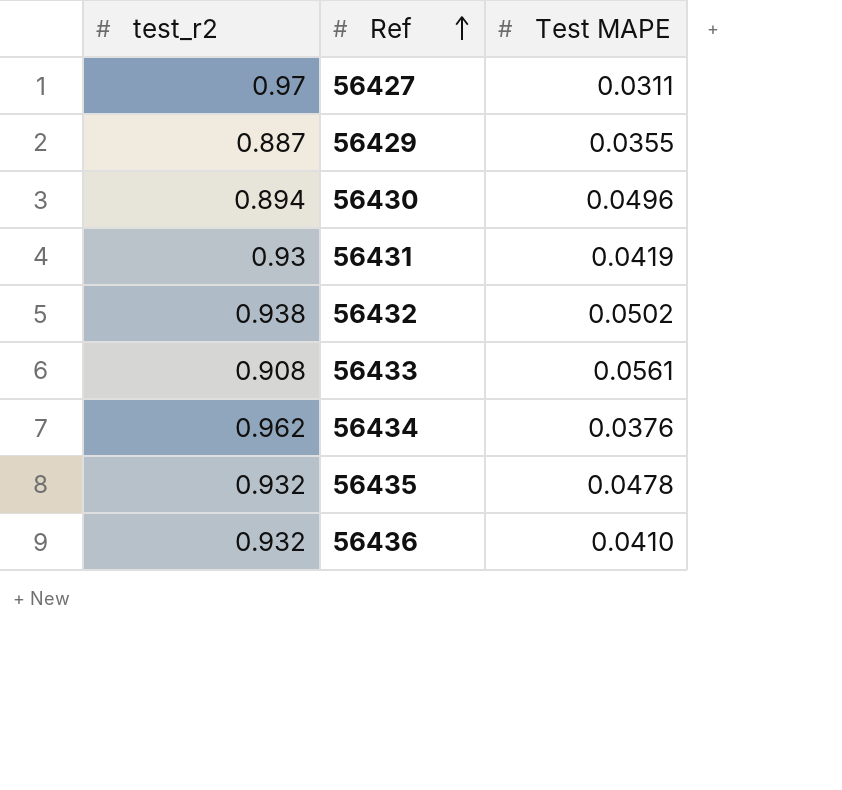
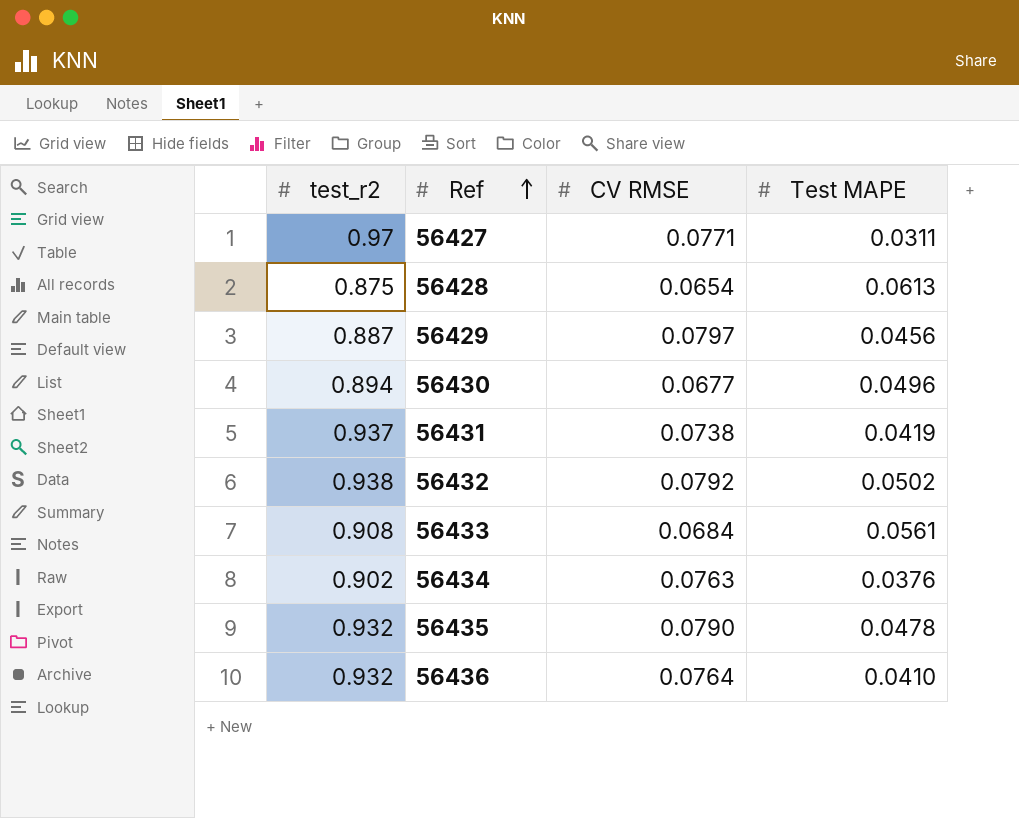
column CV RMSE | position: none -> 3
row 56428: none -> 0.875 | 0.0654 | 0.0613
56429 | Test MAPE: 0.0355 -> 0.0456
56431 | test_r2: 0.93 -> 0.937
56434 | test_r2: 0.962 -> 0.902

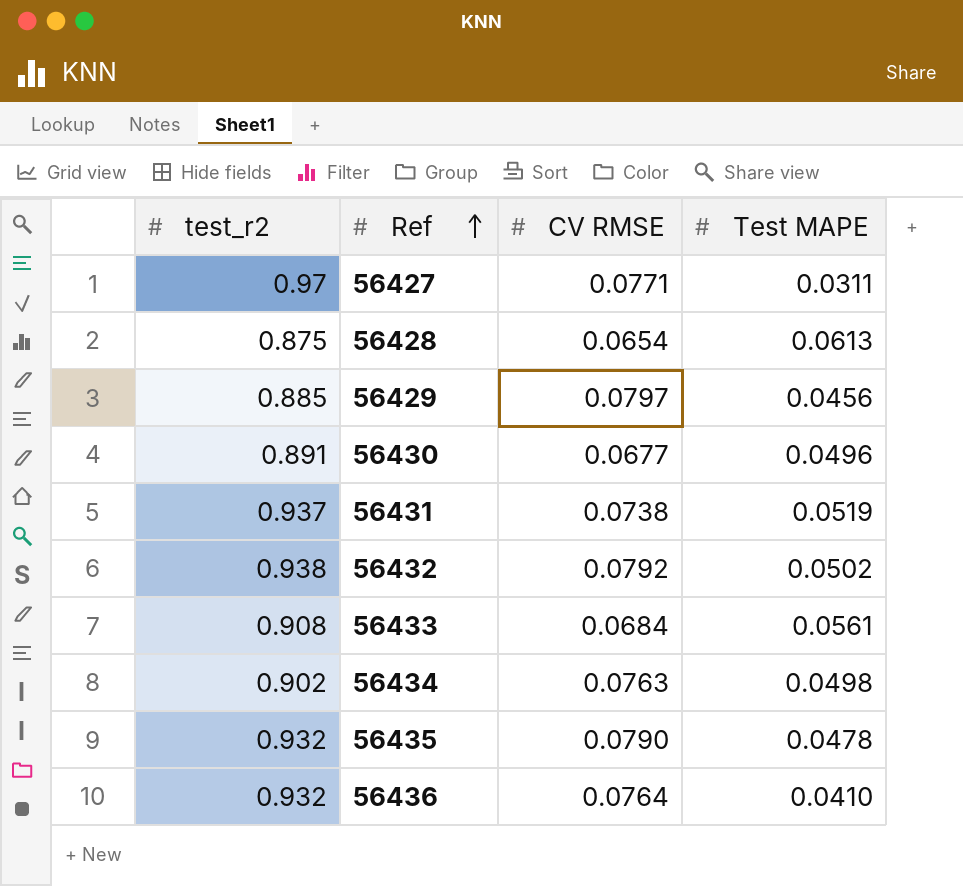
56429 | test_r2: 0.887 -> 0.885
56430 | test_r2: 0.894 -> 0.891
56431 | Test MAPE: 0.0419 -> 0.0519
56434 | Test MAPE: 0.0376 -> 0.0498

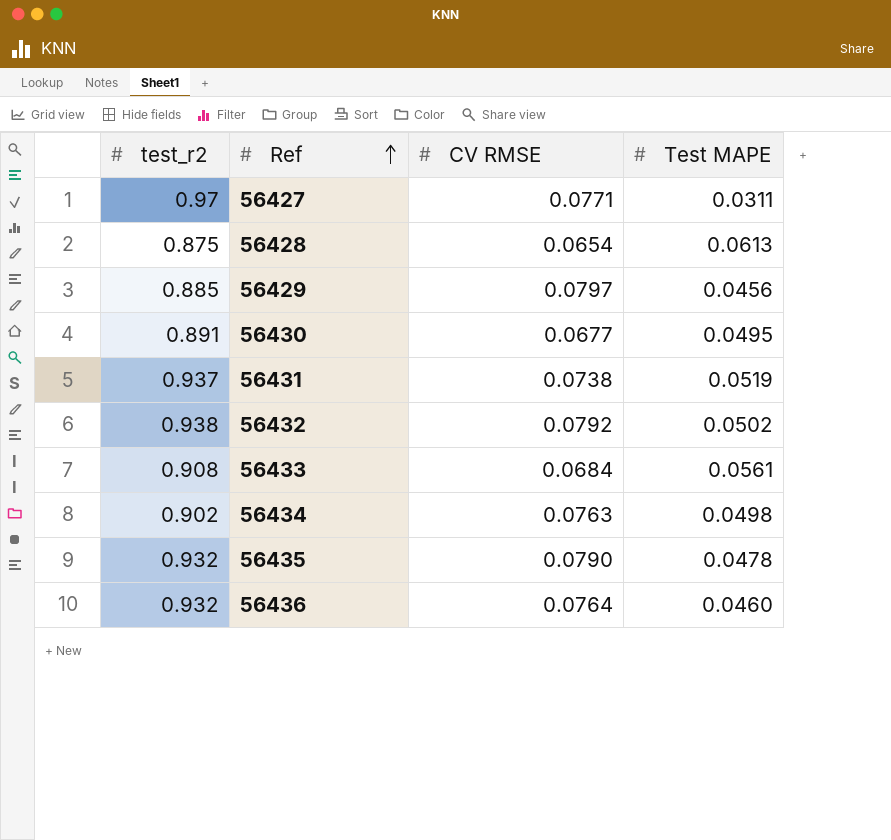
56430 | Test MAPE: 0.0496 -> 0.0495
56436 | Test MAPE: 0.0410 -> 0.0460

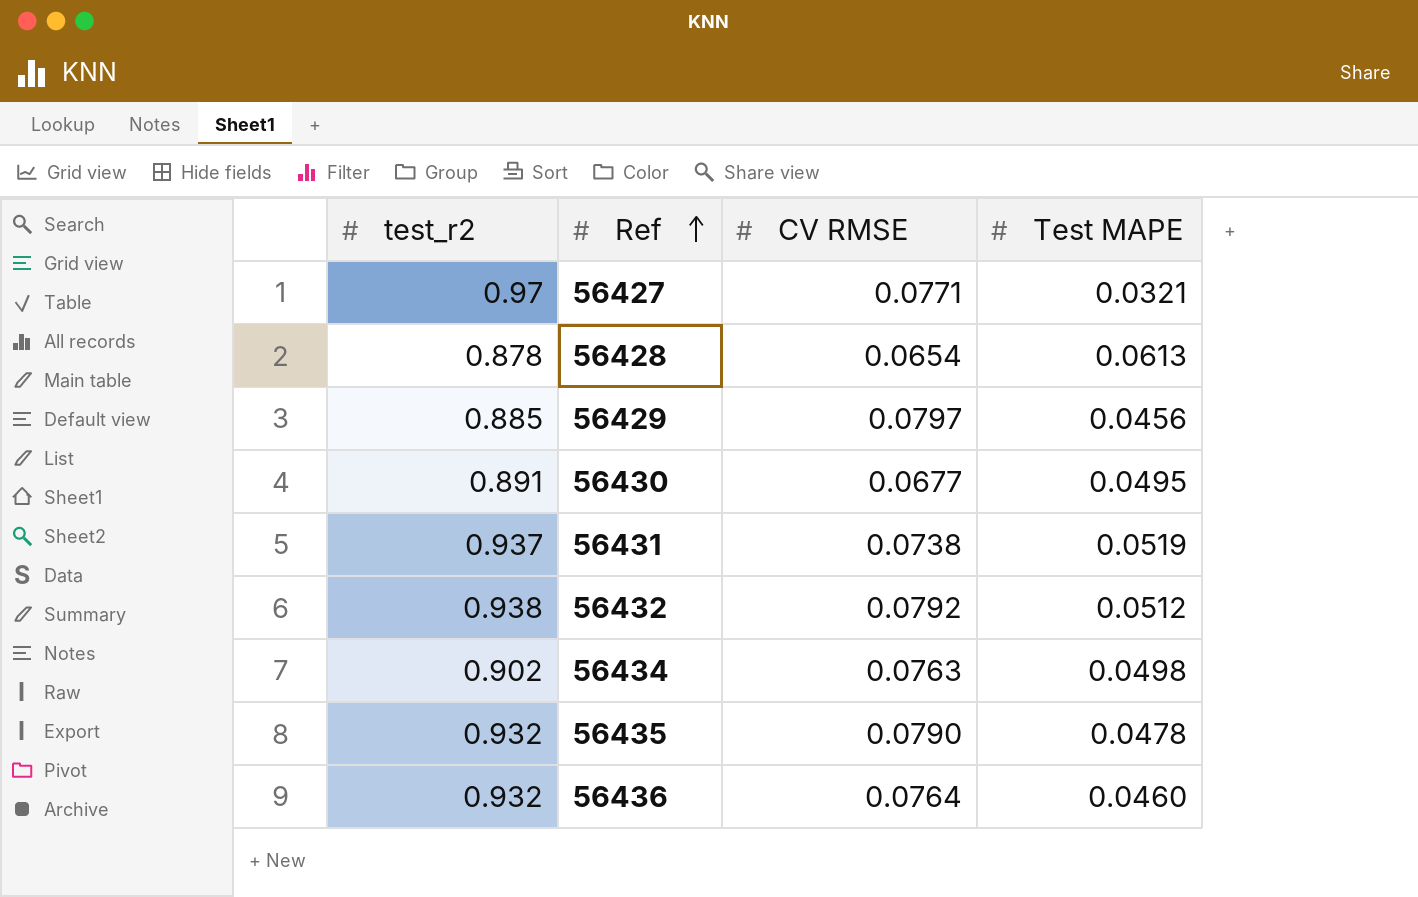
row 56433: 0.908 | 0.0684 | 0.0561 -> none
56427 | Test MAPE: 0.0311 -> 0.0321
56428 | test_r2: 0.875 -> 0.878
56432 | Test MAPE: 0.0502 -> 0.0512

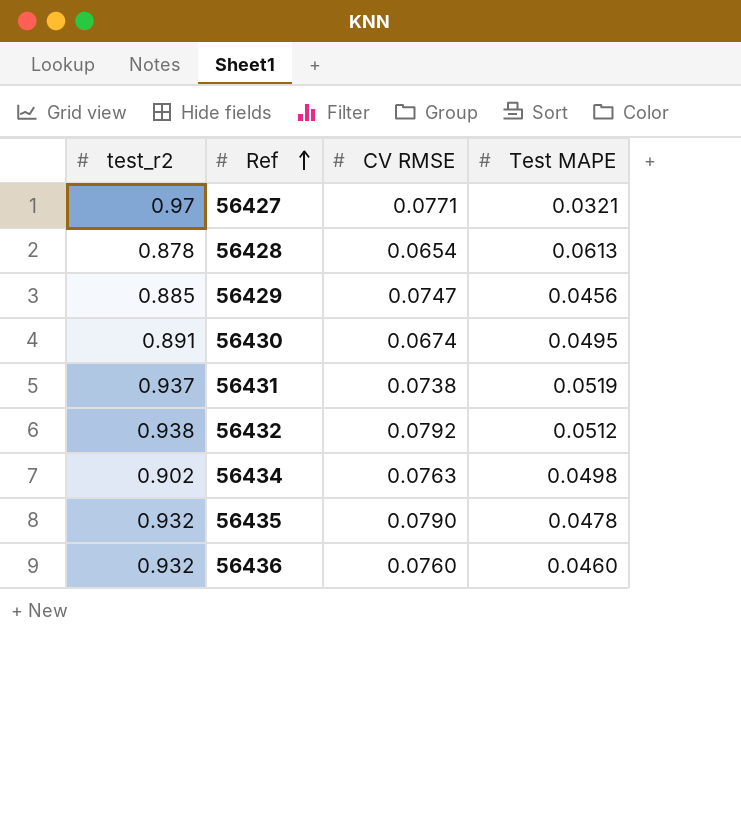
56429 | CV RMSE: 0.0797 -> 0.0747
56430 | CV RMSE: 0.0677 -> 0.0674
56436 | CV RMSE: 0.0764 -> 0.0760

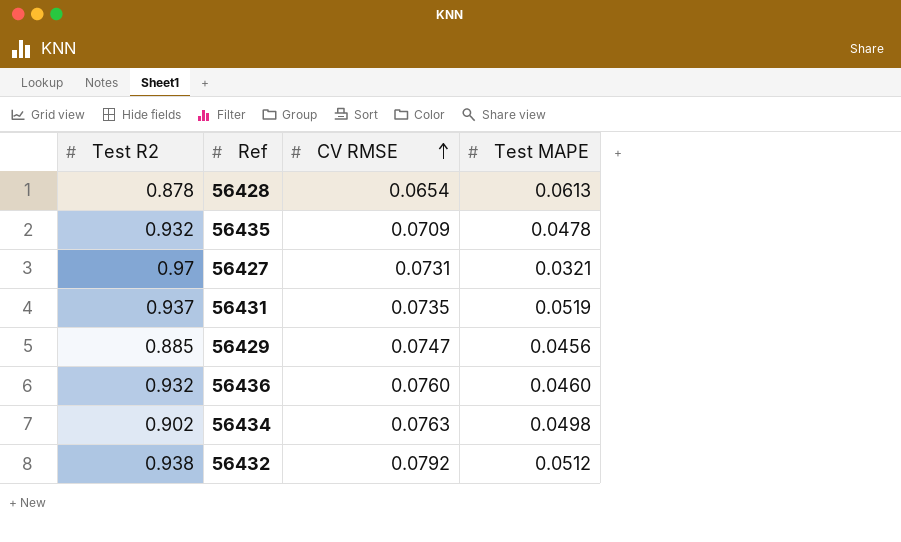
row order: Ref ascending -> CV RMSE ascending
column name: test_r2 -> Test R2
row 56430: 0.891 | 0.0674 | 0.0495 -> none
56435 | CV RMSE: 0.0790 -> 0.0709
56427 | CV RMSE: 0.0771 -> 0.0731
56431 | CV RMSE: 0.0738 -> 0.0735

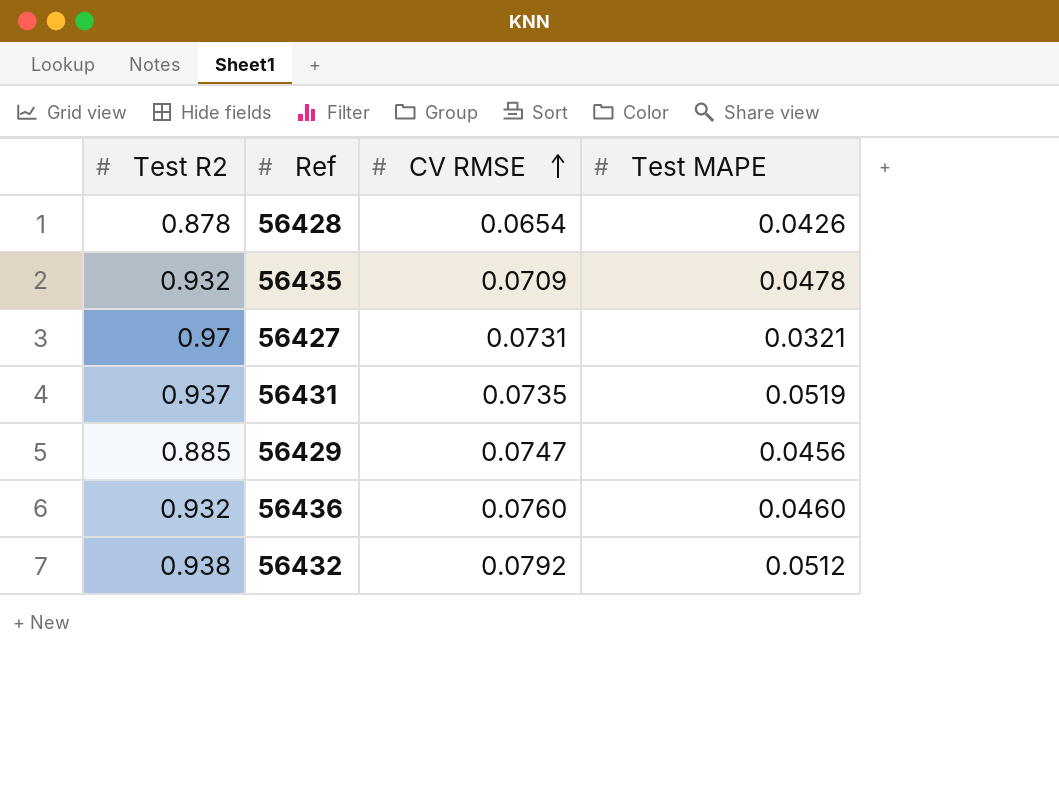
row 56434: 0.902 | 0.0763 | 0.0498 -> none
56428 | Test MAPE: 0.0613 -> 0.0426

